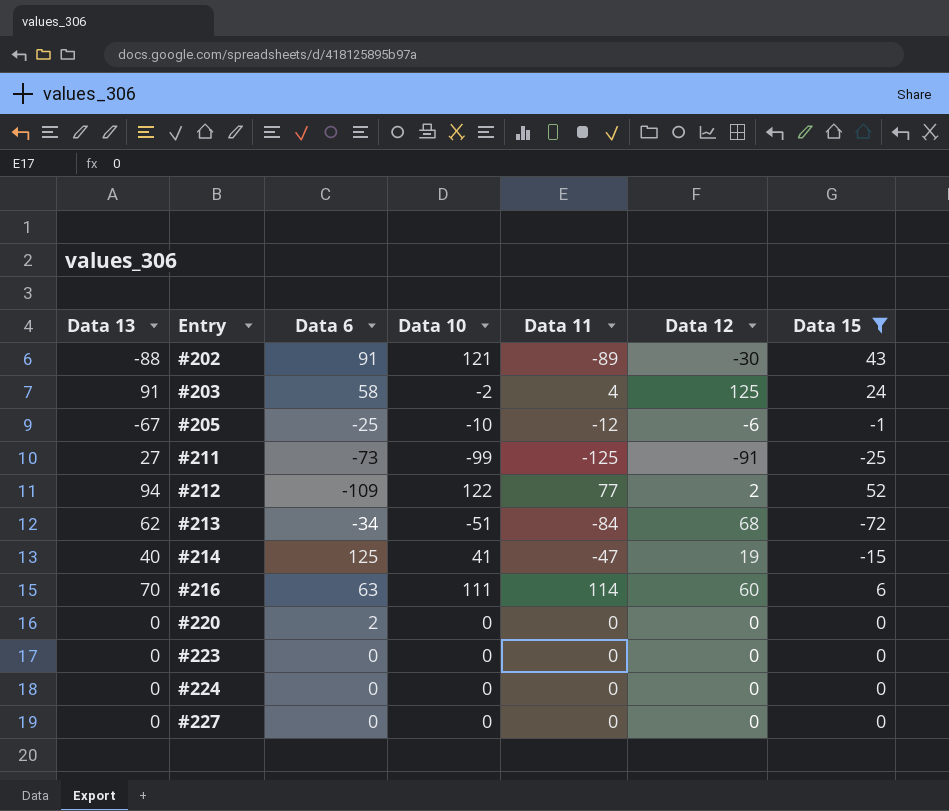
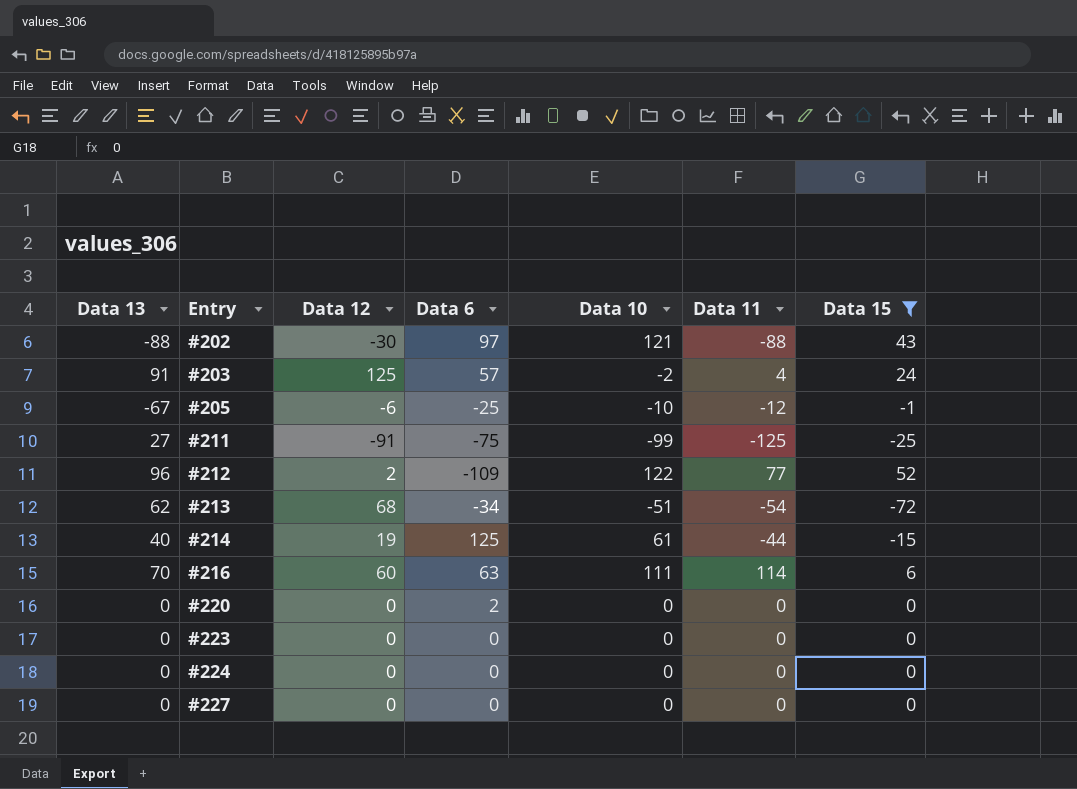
column Data 12 | position: 6 -> 3
#202 | Data 6: 91 -> 97
#202 | Data 11: -89 -> -88
#203 | Data 6: 58 -> 57
#211 | Data 6: -73 -> -75
#212 | Data 13: 94 -> 96
#213 | Data 11: -84 -> -54
#214 | Data 10: 41 -> 61
#214 | Data 11: -47 -> -44

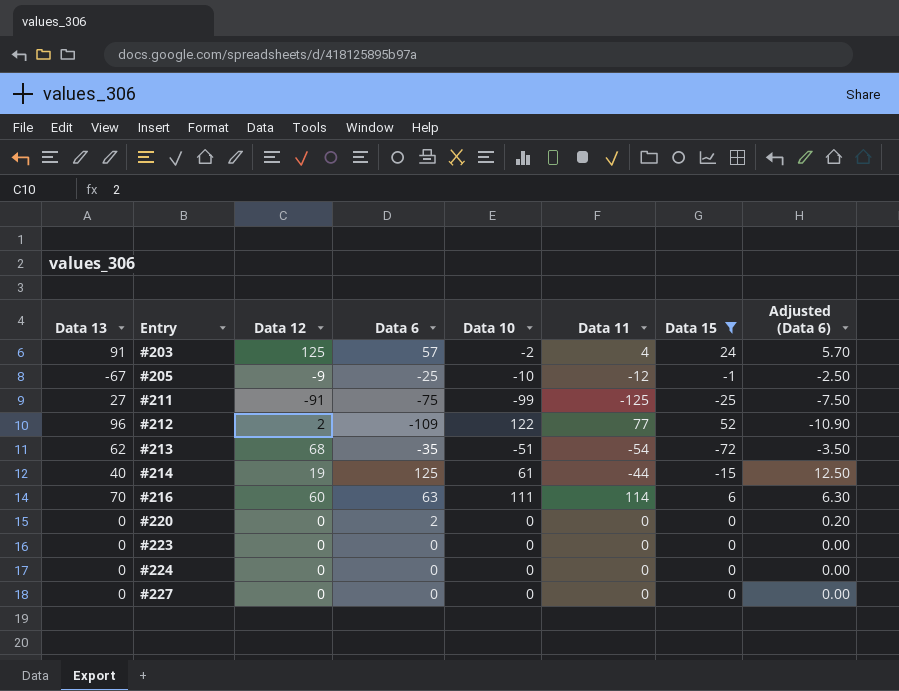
column Adjusted (Data 6) | formula: none -> [Data 6] * 0.1
row #202: -88 | -30 | 97 | 121 | -88 | 43 -> none
#205 | Data 12: -6 -> -9
#213 | Data 6: -34 -> -35

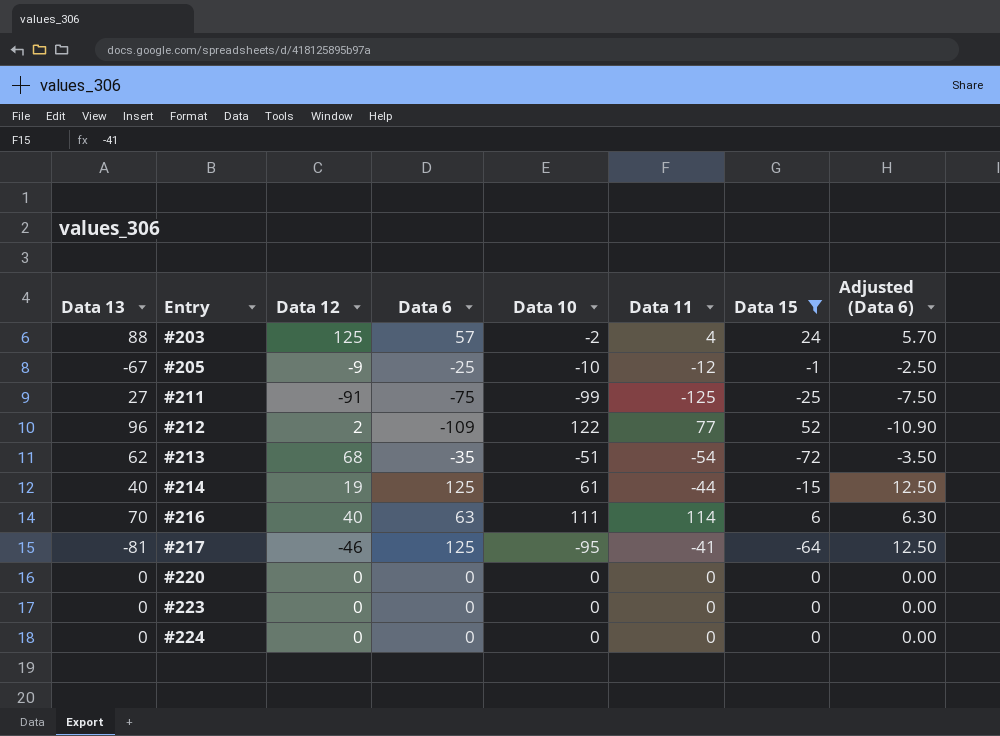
row #227: 0 | 0 | 0 | 0 | 0 | 0 | 0.00 -> none
#203 | Data 13: 91 -> 88
#216 | Data 12: 60 -> 40
row #217: none -> -81 | -46 | 125 | -95 | -41 | -64 | 12.50
#220 | Data 6: 2 -> 0
#220 | Adjusted (Data 6): 0.20 -> 0.00

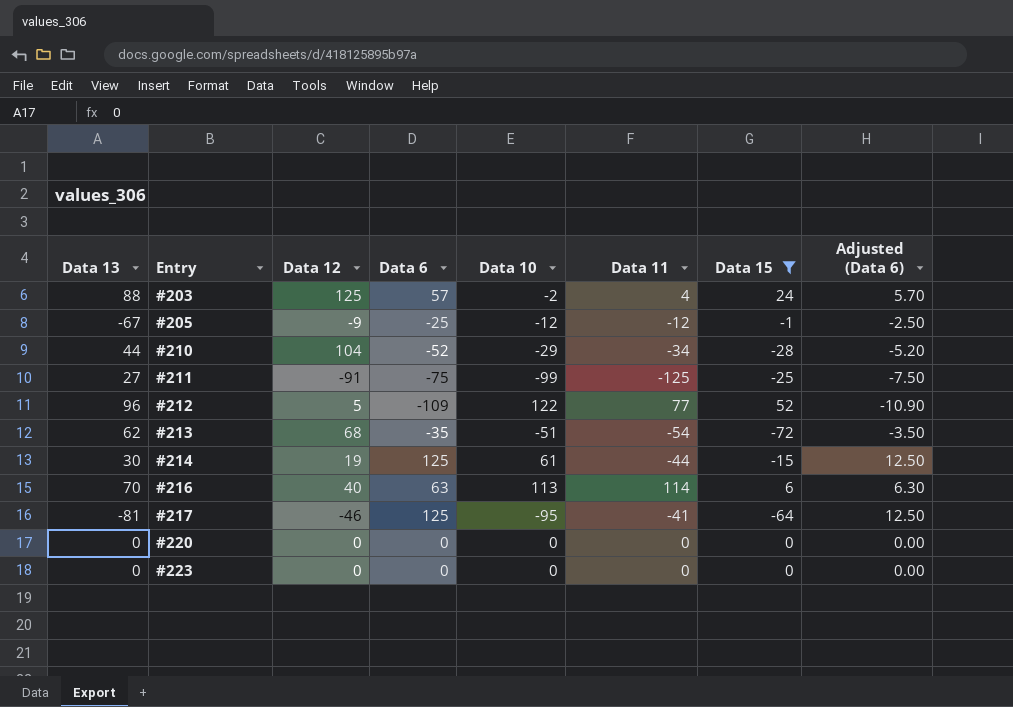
row #224: 0 | 0 | 0 | 0 | 0 | 0 | 0.00 -> none
#205 | Data 10: -10 -> -12
row #210: none -> 44 | 104 | -52 | -29 | -34 | -28 | -5.20
#212 | Data 12: 2 -> 5
#214 | Data 13: 40 -> 30
#216 | Data 10: 111 -> 113

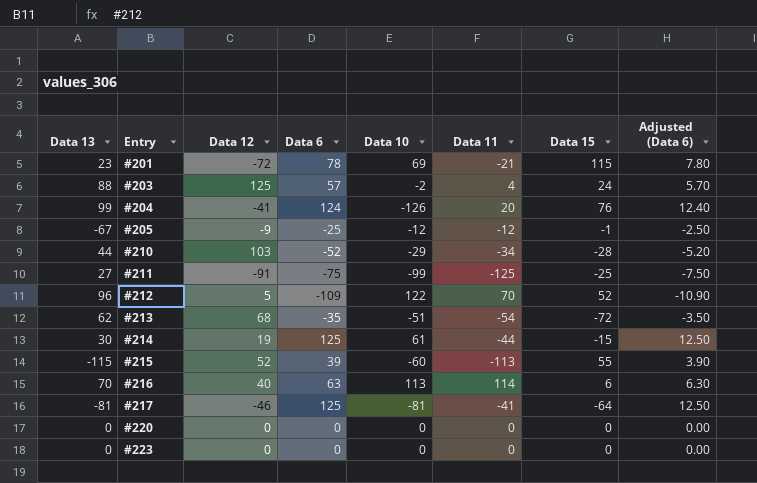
filter: Data 15 <= 52 -> none
#210 | Data 12: 104 -> 103
#212 | Data 11: 77 -> 70
#217 | Data 10: -95 -> -81

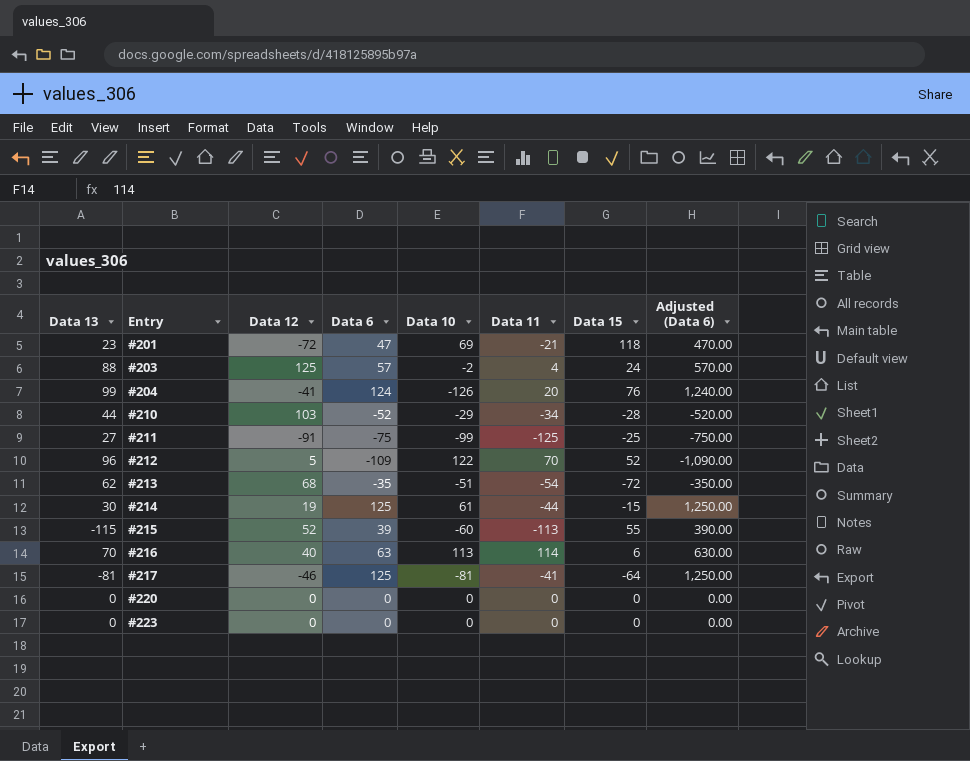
column Adjusted (Data 6) | formula: [Data 6] * 0.1 -> [Data 6] * 10
row #205: -67 | -9 | -25 | -12 | -12 | -1 | -2.50 -> none
#201 | Data 6: 78 -> 47
#201 | Data 15: 115 -> 118

